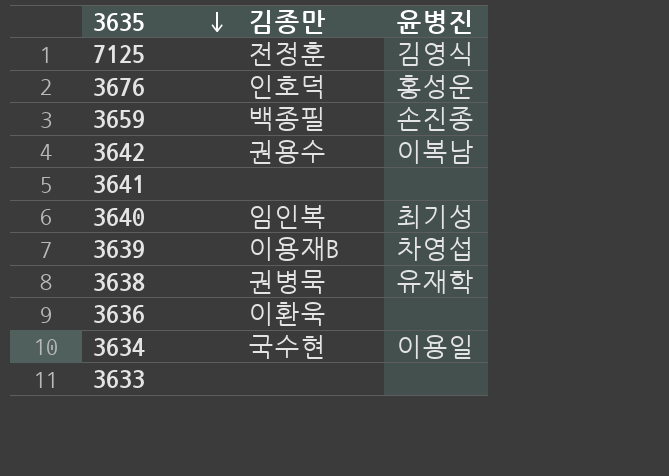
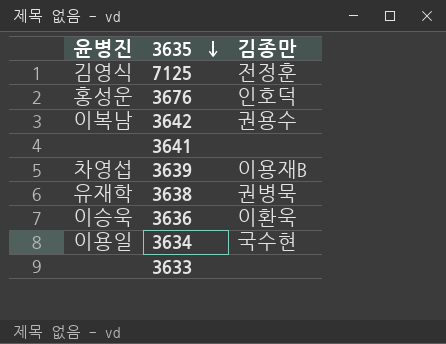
column 윤병진 | position: 3 -> 1
row 3659: 백종필 | 손진종 -> none
row 3640: 임인복 | 최기성 -> none
3636 | 윤병진: none -> 이승욱

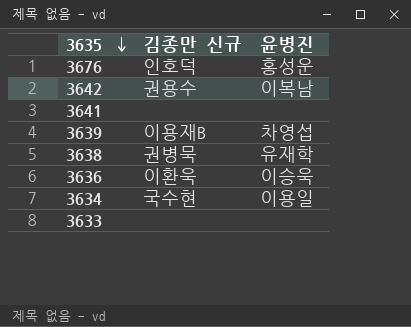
column name: 김종만 -> 김종만 신규
column 윤병진 | position: 1 -> 3
row 7125: 김영식 | 전정훈 -> none

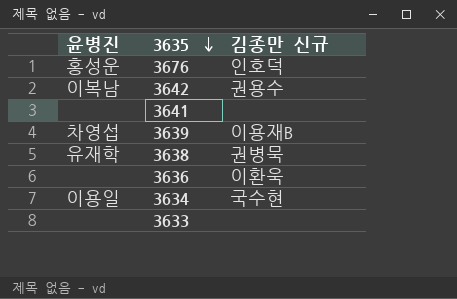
column 윤병진 | position: 3 -> 1
3636 | 윤병진: 이승욱 -> none

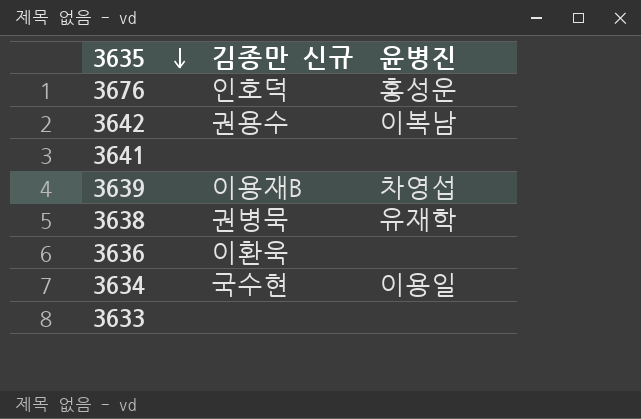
column 윤병진 | position: 1 -> 3

